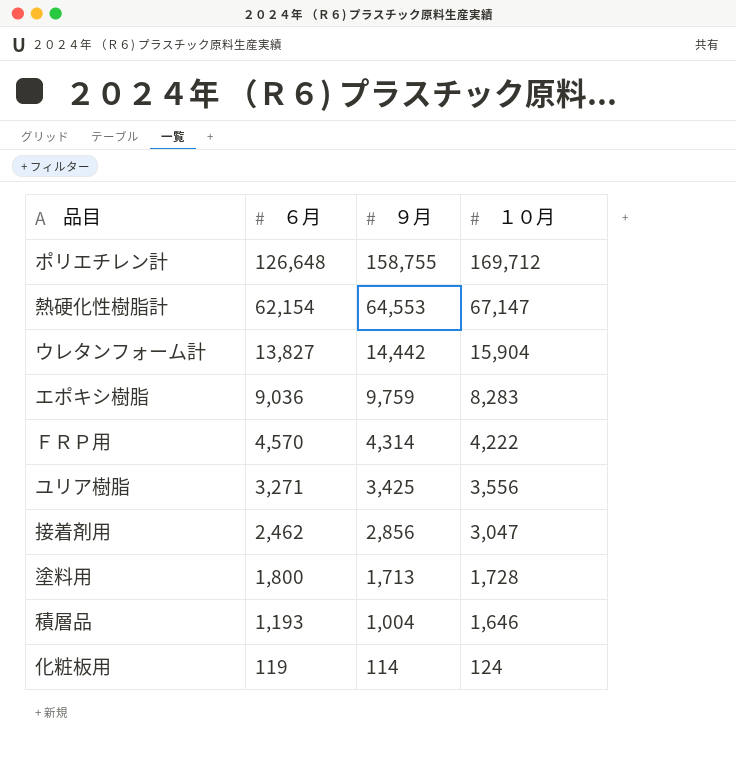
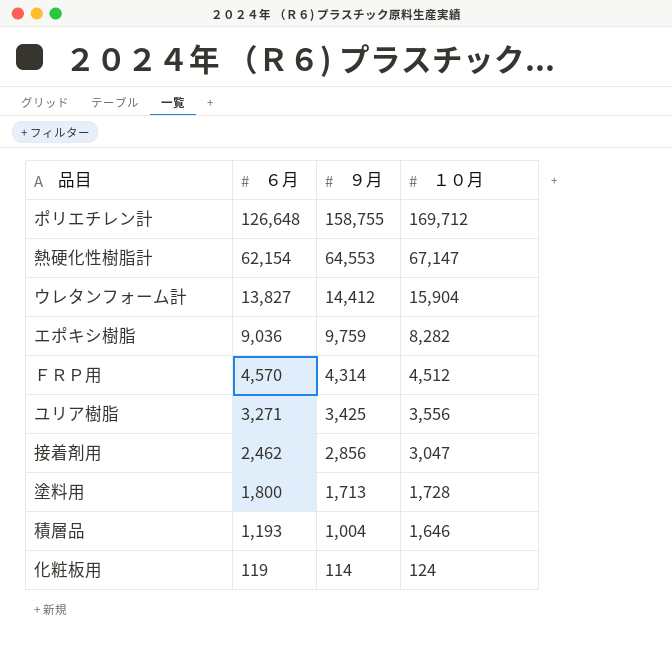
ウレタンフォーム計 | ９月: 14,442 -> 14,412
エポキシ樹脂 | １０月: 8,283 -> 8,282
ＦＲＰ用 | １０月: 4,222 -> 4,512

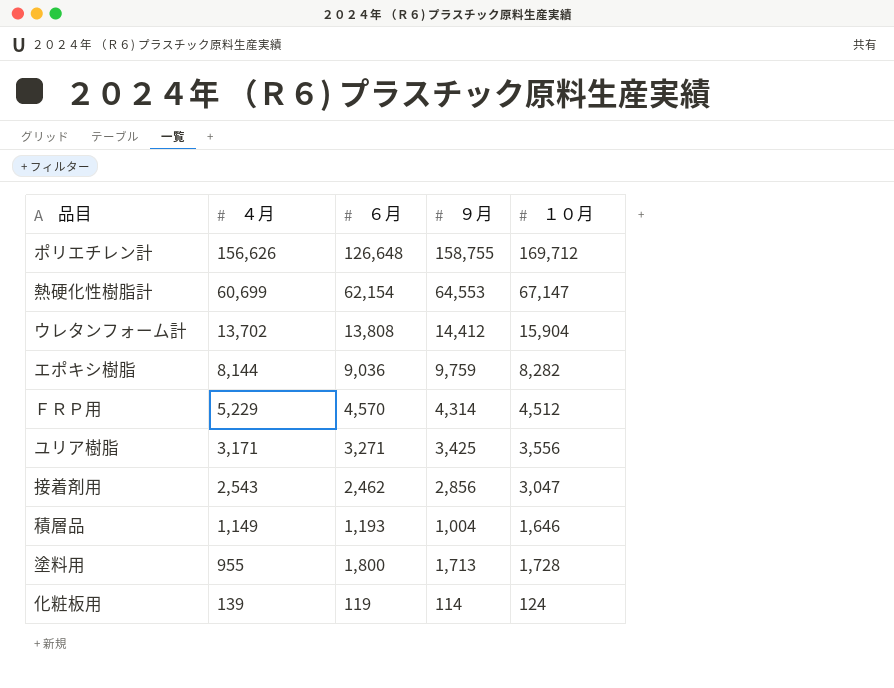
row order: ６月 descending -> ４月 descending
column ４月 | position: none -> 2
ウレタンフォーム計 | ６月: 13,827 -> 13,808

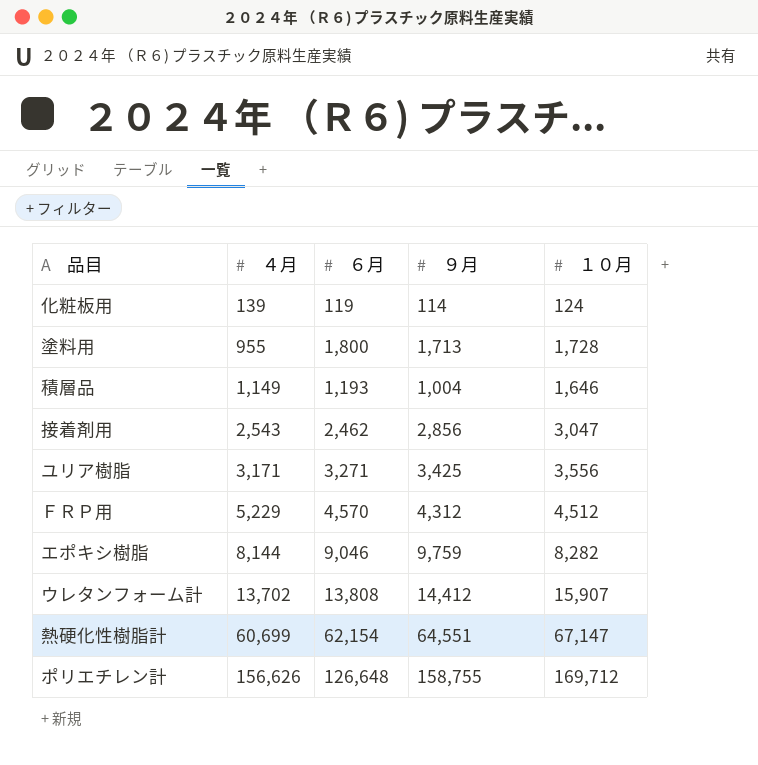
row order: ４月 descending -> ４月 ascending
ＦＲＰ用 | ９月: 4,314 -> 4,312
エポキシ樹脂 | ６月: 9,036 -> 9,046
ウレタンフォーム計 | １０月: 15,904 -> 15,907
熱硬化性樹脂計 | ９月: 64,553 -> 64,551

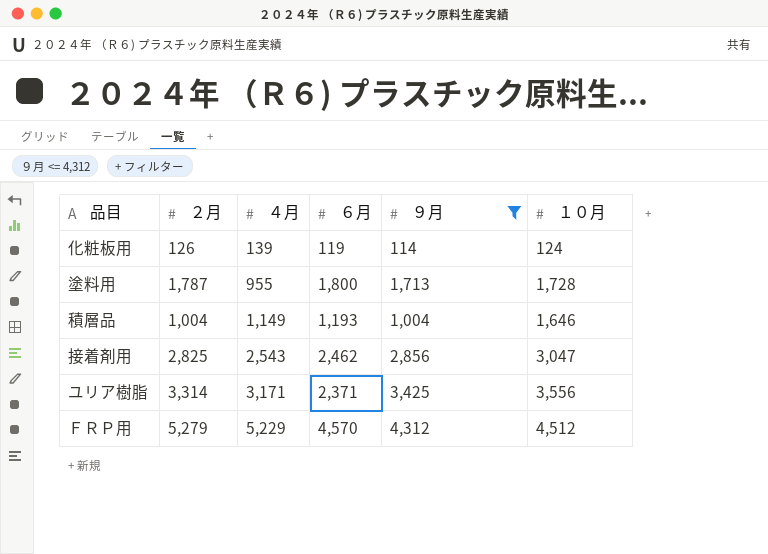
filter: none -> ９月 <= 4,312
column ２月 | position: none -> 2
ユリア樹脂 | ６月: 3,271 -> 2,371

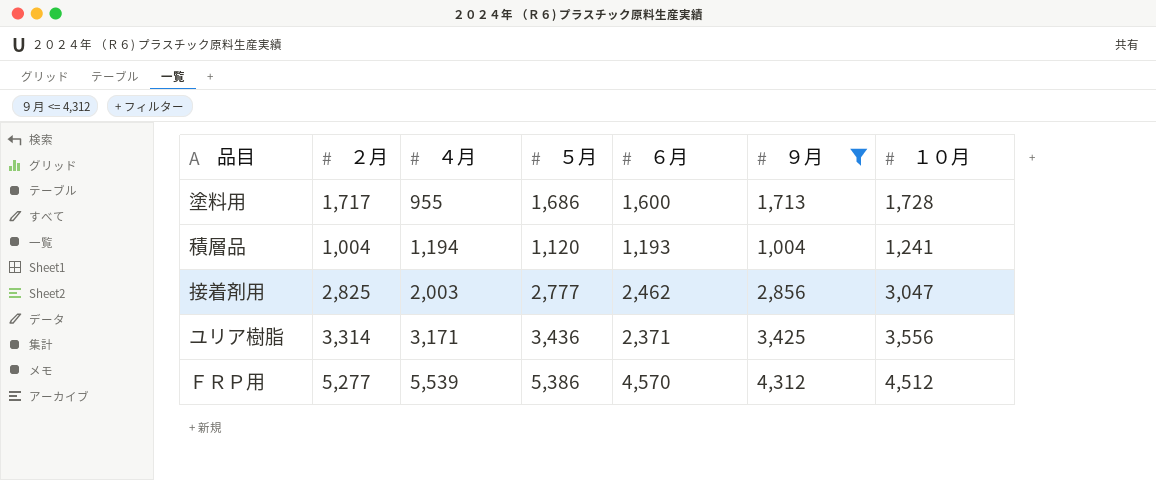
column ５月 | position: none -> 4
row 化粧板用: 126 | 139 | 119 | 114 | 124 -> none
塗料用 | ２月: 1,787 -> 1,717
塗料用 | ６月: 1,800 -> 1,600
積層品 | ４月: 1,149 -> 1,194
積層品 | １０月: 1,646 -> 1,241
接着剤用 | ４月: 2,543 -> 2,003
ＦＲＰ用 | ２月: 5,279 -> 5,277
ＦＲＰ用 | ４月: 5,229 -> 5,539

